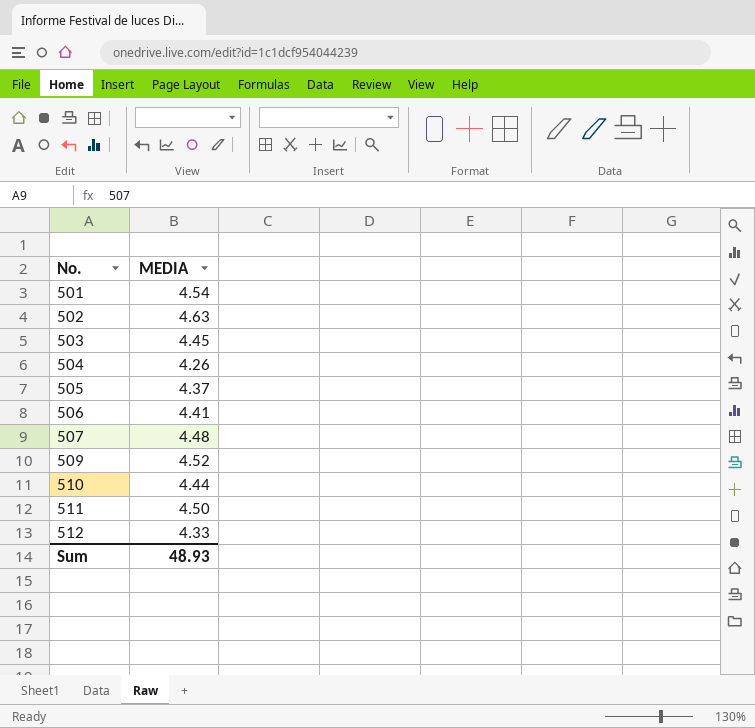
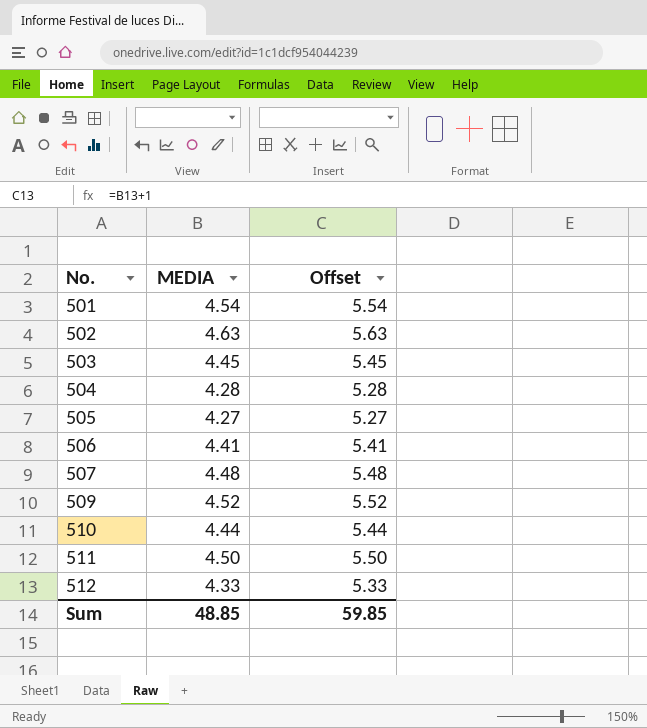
column Offset | formula: none -> [MEDIA] + 1
504 | MEDIA: 4.26 -> 4.28
505 | MEDIA: 4.37 -> 4.27
Sum | MEDIA: 48.93 -> 48.85

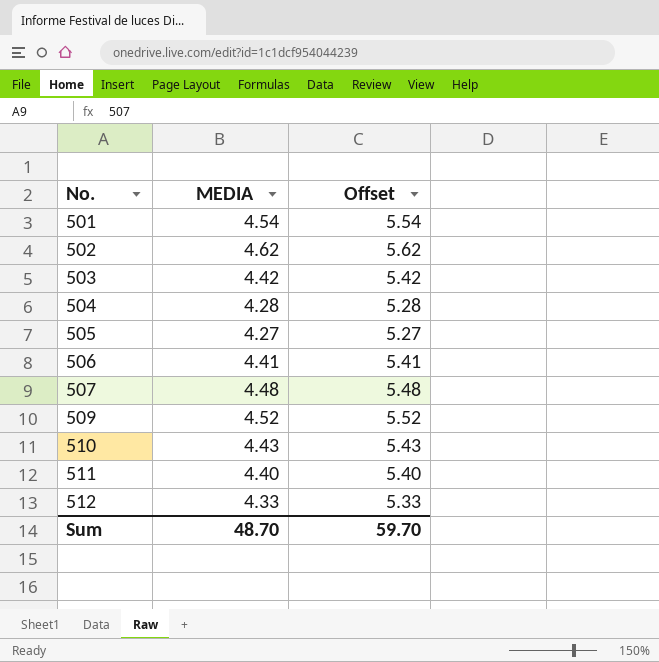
502 | MEDIA: 4.63 -> 4.62
502 | Offset: 5.63 -> 5.62
503 | MEDIA: 4.45 -> 4.42
503 | Offset: 5.45 -> 5.42
510 | MEDIA: 4.44 -> 4.43
510 | Offset: 5.44 -> 5.43
511 | MEDIA: 4.50 -> 4.40
511 | Offset: 5.50 -> 5.40
Sum | MEDIA: 48.85 -> 48.70
Sum | Offset: 59.85 -> 59.70

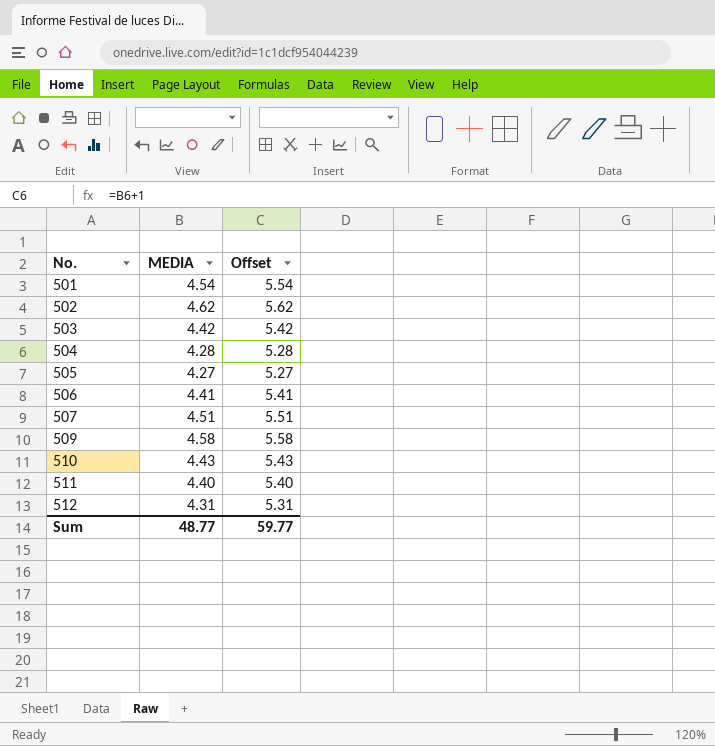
507 | MEDIA: 4.48 -> 4.51
507 | Offset: 5.48 -> 5.51
509 | MEDIA: 4.52 -> 4.58
509 | Offset: 5.52 -> 5.58
512 | MEDIA: 4.33 -> 4.31
512 | Offset: 5.33 -> 5.31
Sum | MEDIA: 48.70 -> 48.77
Sum | Offset: 59.70 -> 59.77

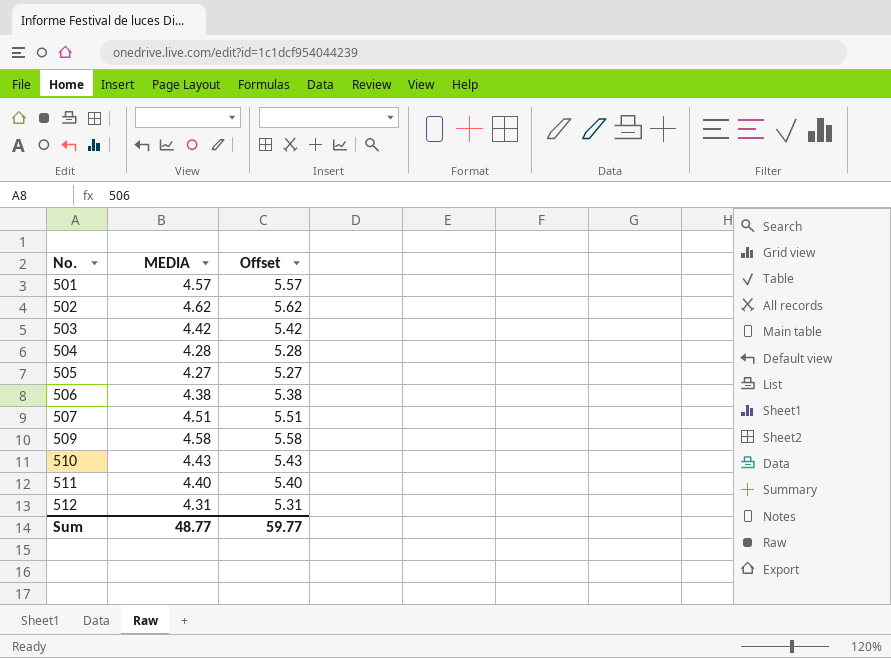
501 | MEDIA: 4.54 -> 4.57
501 | Offset: 5.54 -> 5.57
506 | MEDIA: 4.41 -> 4.38
506 | Offset: 5.41 -> 5.38

